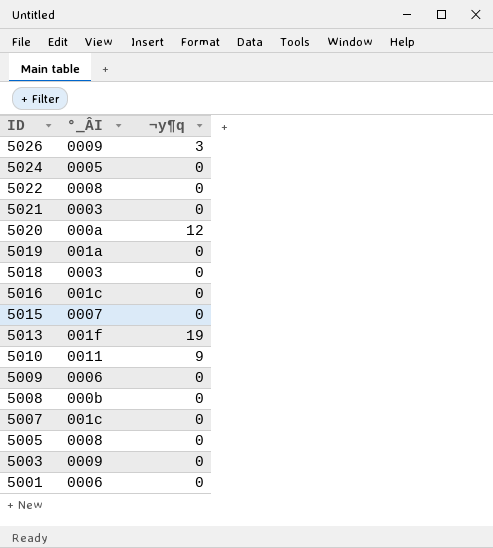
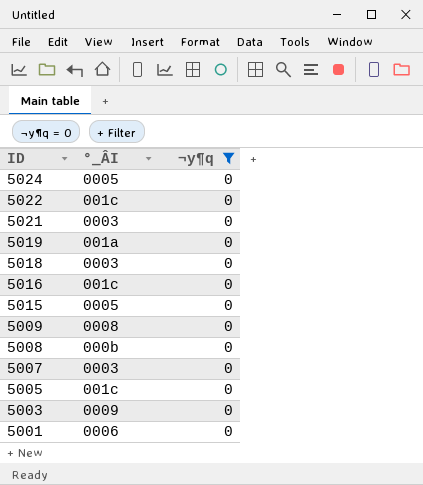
filter: none -> ¬y¶q = 0
5022 | °_ÂI: 0008 -> 001c
5015 | °_ÂI: 0007 -> 0005
5009 | °_ÂI: 0006 -> 0008
5007 | °_ÂI: 001c -> 0003
5005 | °_ÂI: 0008 -> 001c

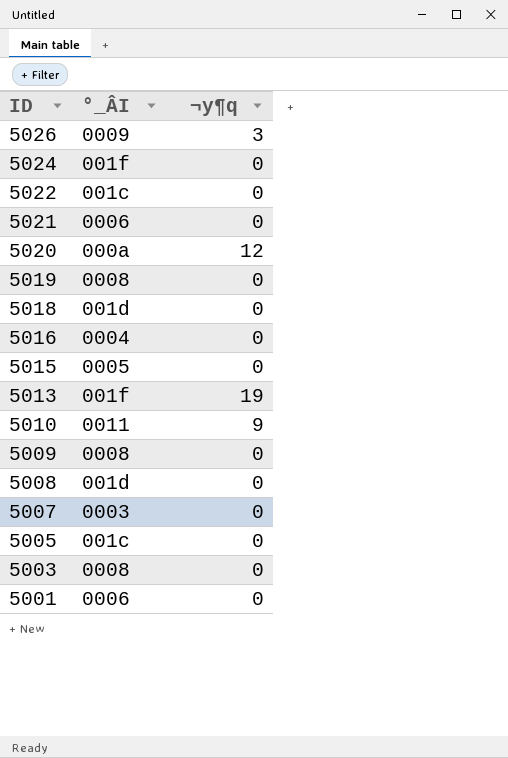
filter: ¬y¶q = 0 -> none
5024 | °_ÂI: 0005 -> 001f
5021 | °_ÂI: 0003 -> 0006
5019 | °_ÂI: 001a -> 0008
5018 | °_ÂI: 0003 -> 001d
5016 | °_ÂI: 001c -> 0004
5008 | °_ÂI: 000b -> 001d
5003 | °_ÂI: 0009 -> 0008

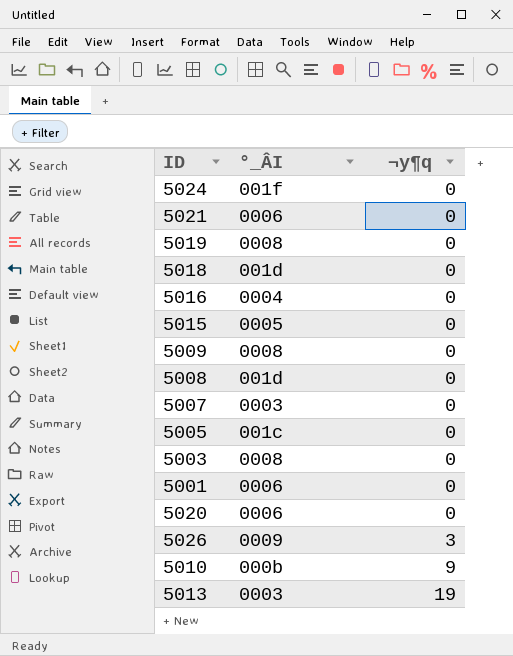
row order: ID descending -> ¬y¶q ascending
row 5022: 001c | 0 -> none
5020 | °_ÂI: 000a -> 0006
5020 | ¬y¶q: 12 -> 0
5010 | °_ÂI: 0011 -> 000b
5013 | °_ÂI: 001f -> 0003

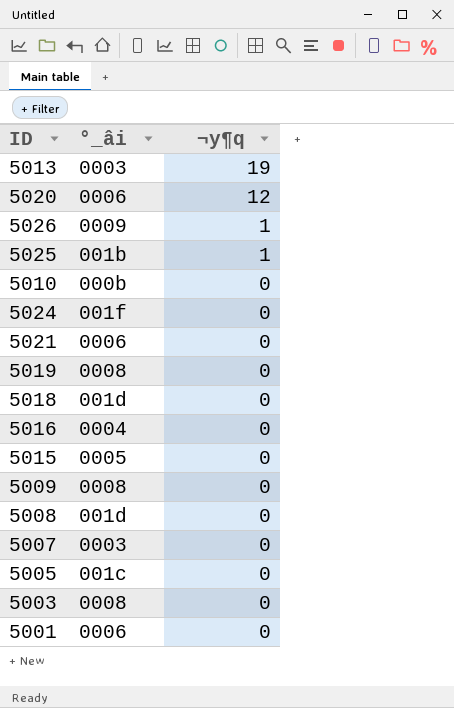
row order: ¬y¶q ascending -> ¬y¶q descending
column name: °_ÂI -> °_âi
5020 | ¬y¶q: 0 -> 12
5026 | ¬y¶q: 3 -> 1
row 5025: none -> 001b | 1
5010 | ¬y¶q: 9 -> 0

